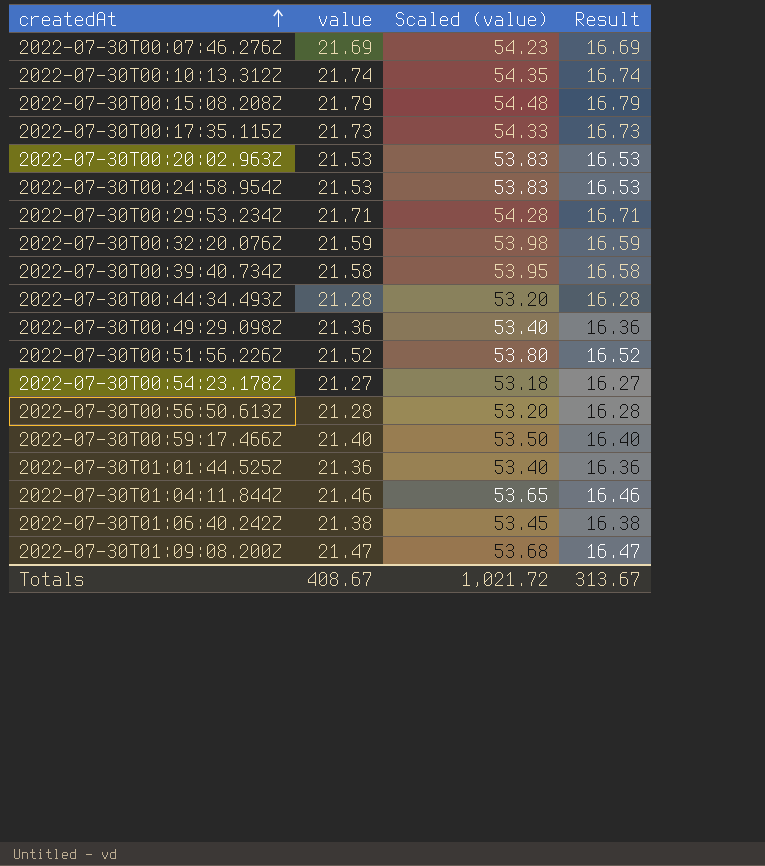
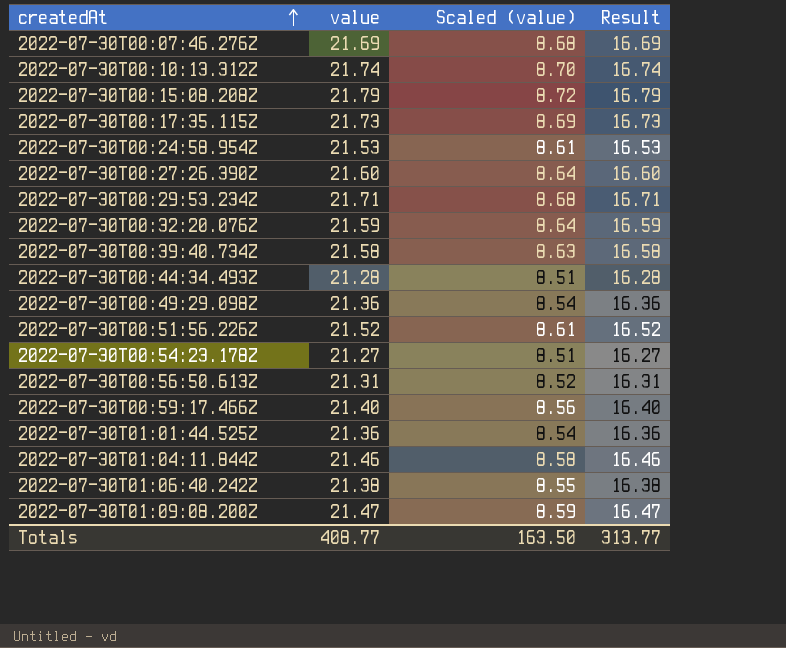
column Scaled (value) | formula: [value] * 2.5 -> [value] * 0.4
row 2022-07-30T00:20:02.963Z: 21.53 | 53.83 | 16.53 -> none
row 2022-07-30T00:27:26.390Z: none -> 21.60 | 8.64 | 16.60
2022-07-30T00:56:50.613Z | value: 21.28 -> 21.31
2022-07-30T00:56:50.613Z | Result: 16.28 -> 16.31
Totals | value: 408.67 -> 408.77
Totals | Scaled (value): 1,021.72 -> 163.50
Totals | Result: 313.67 -> 313.77

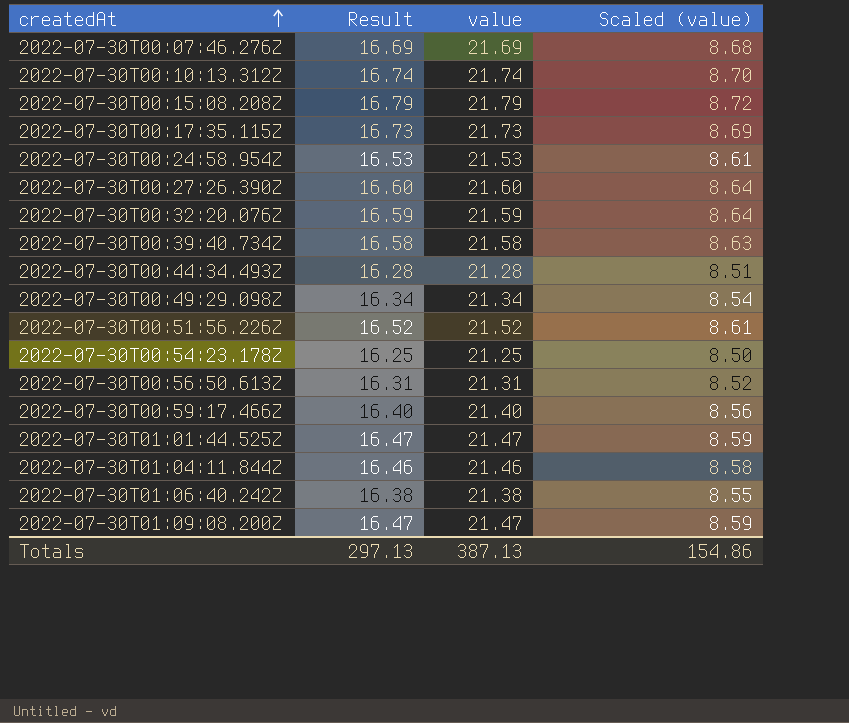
column Result | position: 4 -> 2
row 2022-07-30T00:29:53.234Z: 21.71 | 8.68 | 16.71 -> none
2022-07-30T00:49:29.098Z | Result: 16.36 -> 16.34
2022-07-30T00:49:29.098Z | value: 21.36 -> 21.34
2022-07-30T00:54:23.178Z | Result: 16.27 -> 16.25
2022-07-30T00:54:23.178Z | value: 21.27 -> 21.25
2022-07-30T00:54:23.178Z | Scaled (value): 8.51 -> 8.50
2022-07-30T01:01:44.525Z | Result: 16.36 -> 16.47
2022-07-30T01:01:44.525Z | value: 21.36 -> 21.47
2022-07-30T01:01:44.525Z | Scaled (value): 8.54 -> 8.59
Totals | Result: 313.77 -> 297.13
Totals | value: 408.77 -> 387.13
Totals | Scaled (value): 163.50 -> 154.86

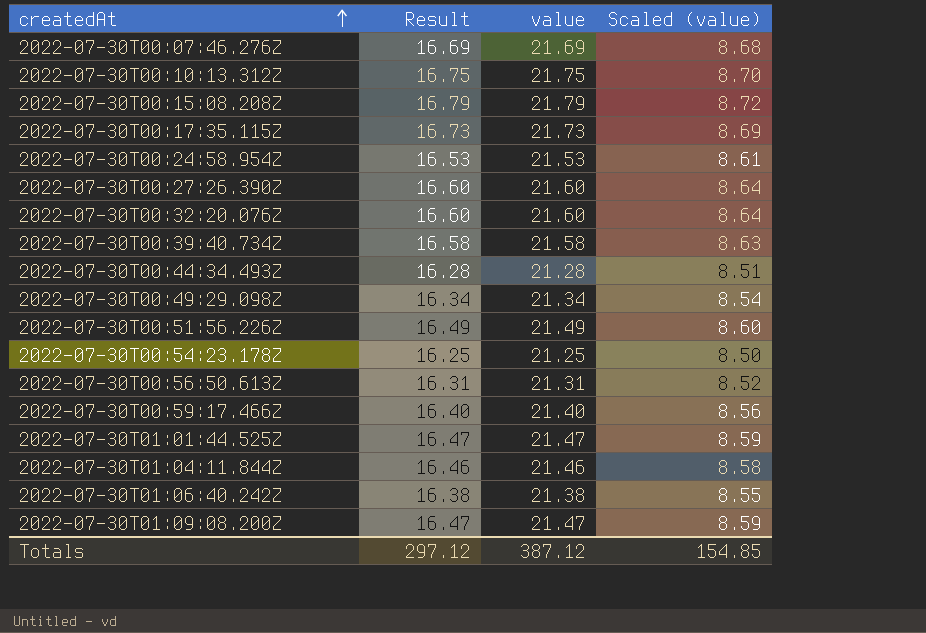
2022-07-30T00:10:13.312Z | Result: 16.74 -> 16.75
2022-07-30T00:10:13.312Z | value: 21.74 -> 21.75
2022-07-30T00:32:20.076Z | Result: 16.59 -> 16.60
2022-07-30T00:32:20.076Z | value: 21.59 -> 21.60
2022-07-30T00:51:56.226Z | Result: 16.52 -> 16.49
2022-07-30T00:51:56.226Z | value: 21.52 -> 21.49
2022-07-30T00:51:56.226Z | Scaled (value): 8.61 -> 8.60
Totals | Result: 297.13 -> 297.12
Totals | value: 387.13 -> 387.12
Totals | Scaled (value): 154.86 -> 154.85

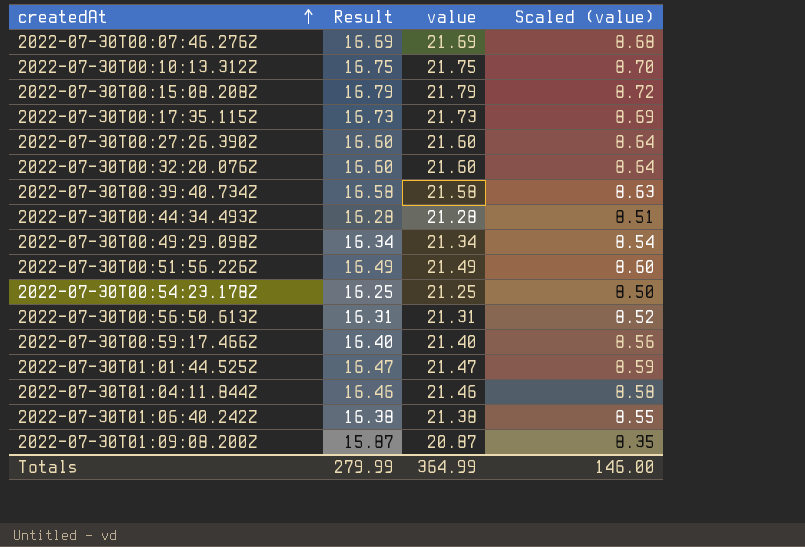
row 2022-07-30T00:24:58.954Z: 16.53 | 21.53 | 8.61 -> none
2022-07-30T01:09:08.200Z | Result: 16.47 -> 15.87
2022-07-30T01:09:08.200Z | value: 21.47 -> 20.87
2022-07-30T01:09:08.200Z | Scaled (value): 8.59 -> 8.35
Totals | Result: 297.12 -> 279.99
Totals | value: 387.12 -> 364.99
Totals | Scaled (value): 154.85 -> 146.00

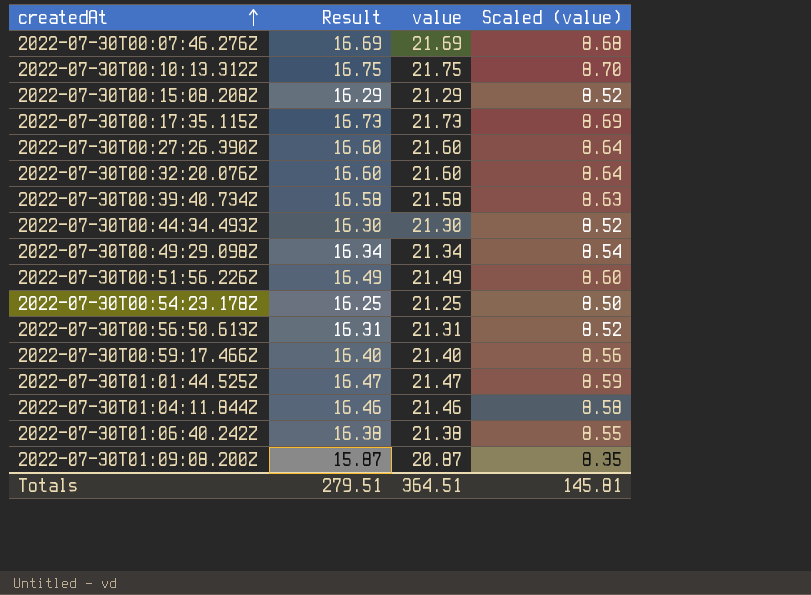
2022-07-30T00:15:08.208Z | Result: 16.79 -> 16.29
2022-07-30T00:15:08.208Z | value: 21.79 -> 21.29
2022-07-30T00:15:08.208Z | Scaled (value): 8.72 -> 8.52
2022-07-30T00:44:34.493Z | Result: 16.28 -> 16.30
2022-07-30T00:44:34.493Z | value: 21.28 -> 21.30
2022-07-30T00:44:34.493Z | Scaled (value): 8.51 -> 8.52
Totals | Result: 279.99 -> 279.51
Totals | value: 364.99 -> 364.51
Totals | Scaled (value): 146.00 -> 145.81

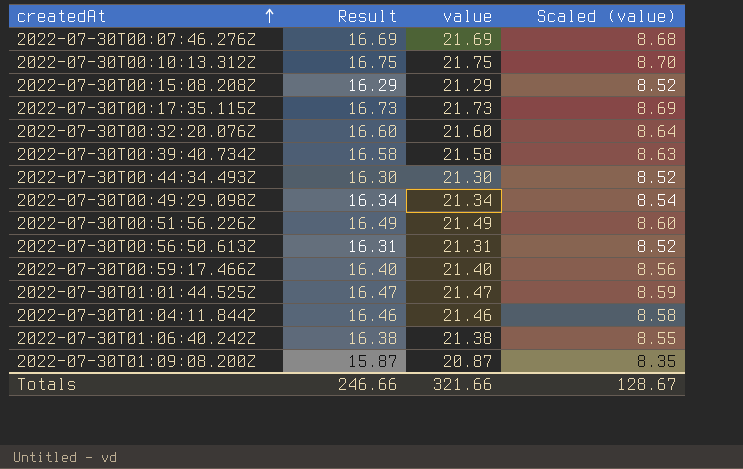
row 2022-07-30T00:27:26.390Z: 16.60 | 21.60 | 8.64 -> none
row 2022-07-30T00:54:23.178Z: 16.25 | 21.25 | 8.50 -> none
Totals | Result: 279.51 -> 246.66
Totals | value: 364.51 -> 321.66
Totals | Scaled (value): 145.81 -> 128.67

